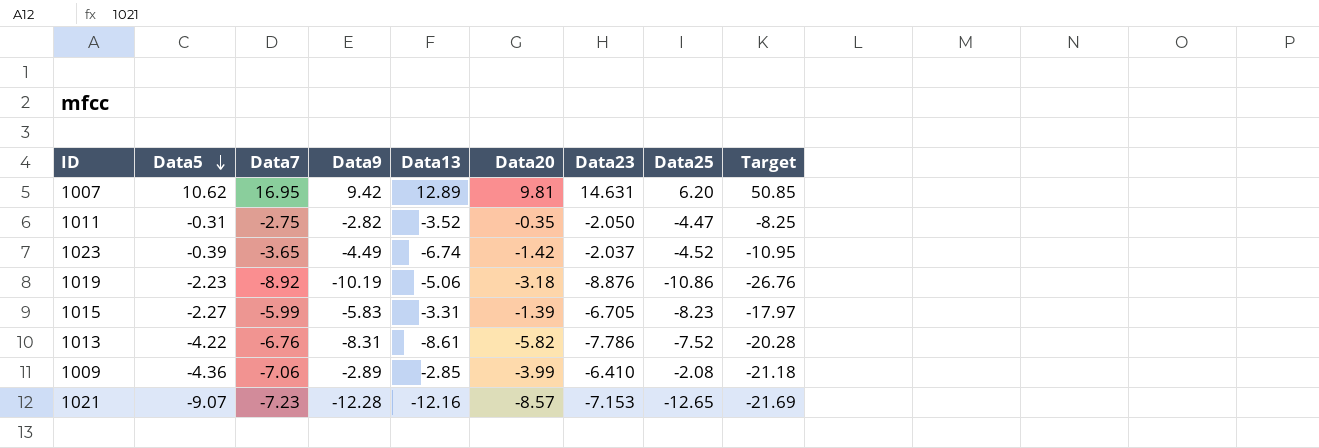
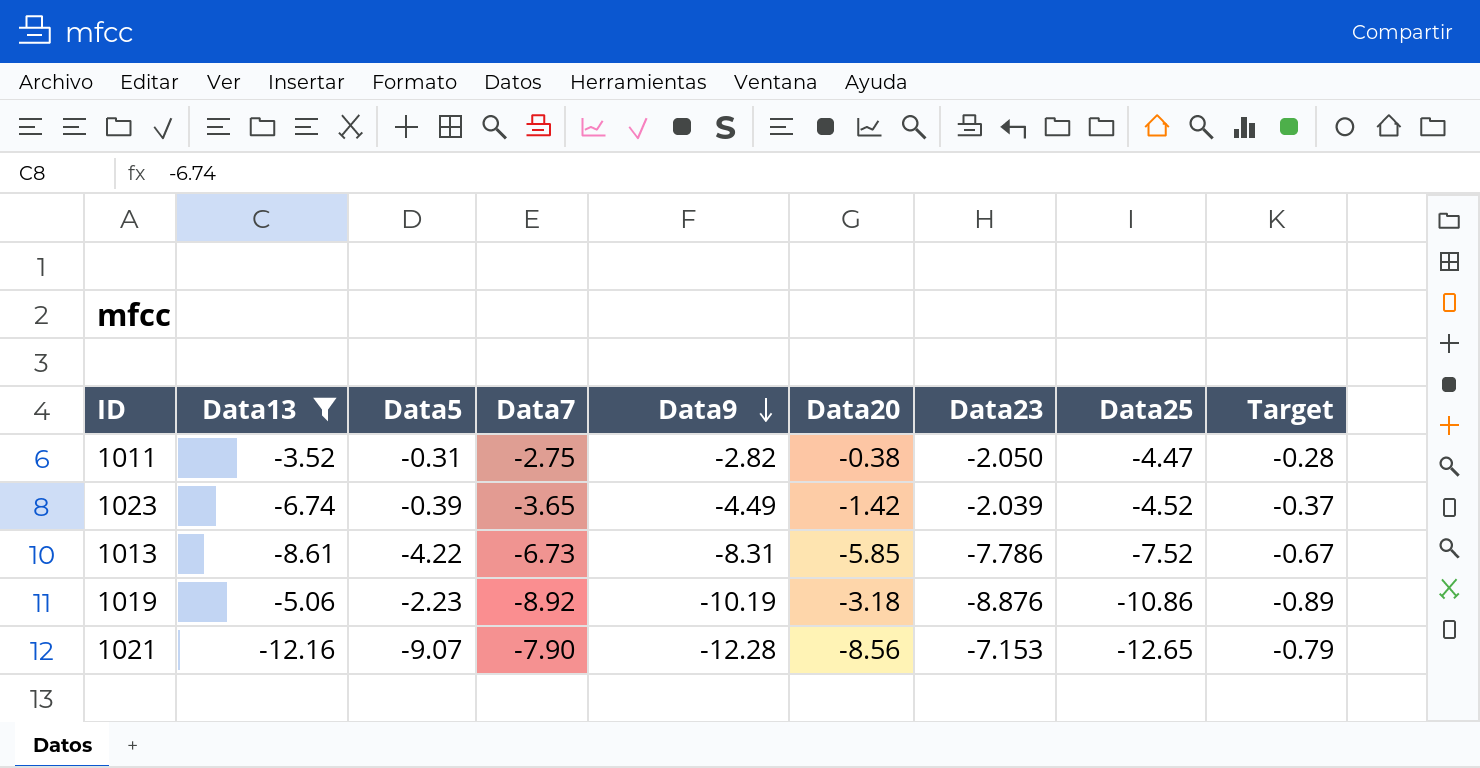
filter: none -> Data13 <= -3.52
row order: Data5 descending -> Data9 descending
column Data13 | position: 5 -> 2
column Target | formula: [Data7] * 3 -> [Data7] * 0.1
1011 | Data20: -0.35 -> -0.38
1023 | Data23: -2.037 -> -2.039
1013 | Data7: -6.76 -> -6.73
1013 | Data20: -5.82 -> -5.85
1021 | Data7: -7.23 -> -7.90
1021 | Data20: -8.57 -> -8.56

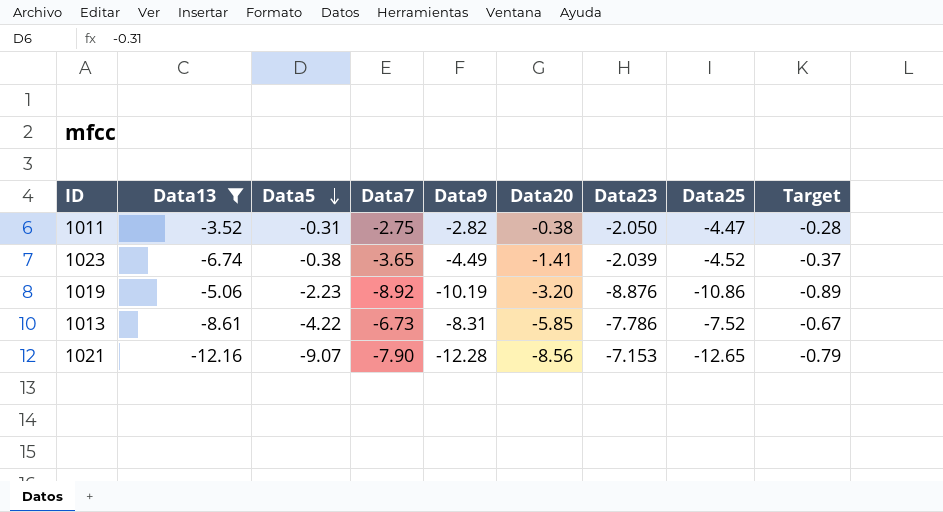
row order: Data9 descending -> Data5 descending
1023 | Data5: -0.39 -> -0.38
1023 | Data20: -1.42 -> -1.41
1019 | Data20: -3.18 -> -3.20

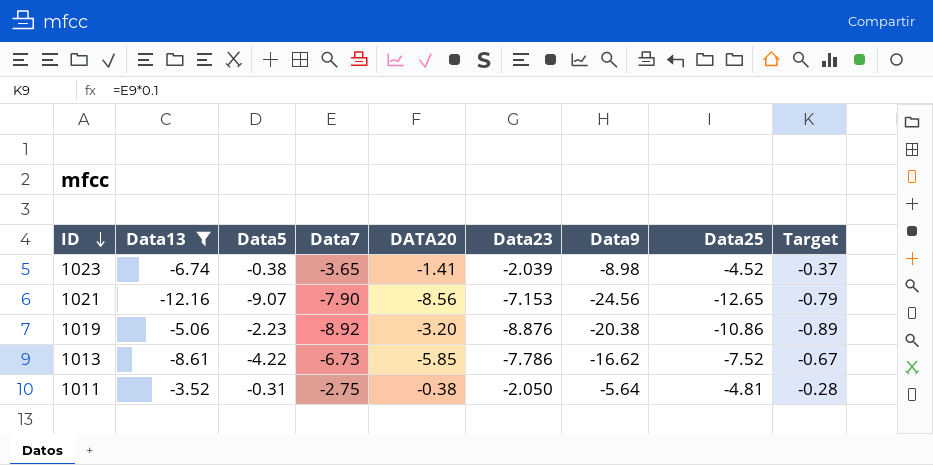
row order: Data5 descending -> ID descending
column name: Data20 -> DATA20
column Data9 | position: 5 -> 7
1023 | Data9: -4.49 -> -8.98
1021 | Data9: -12.28 -> -24.56
1019 | Data9: -10.19 -> -20.38
1013 | Data9: -8.31 -> -16.62
1011 | Data9: -2.82 -> -5.64
1011 | Data25: -4.47 -> -4.81

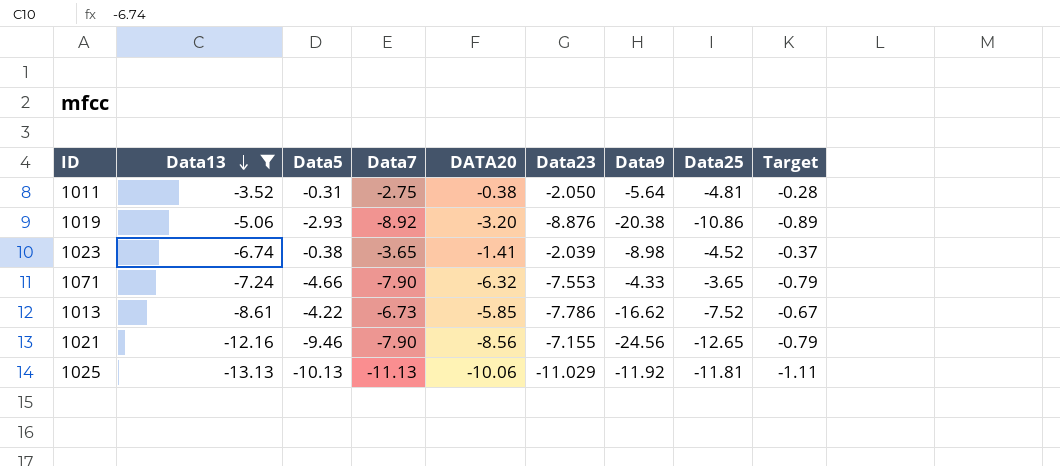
row order: ID descending -> Data13 descending
1019 | Data5: -2.23 -> -2.93
row 1071: none -> -7.24 | -4.66 | -7.90 | -6.32 | -7.553 | -4.33 | -3.65 | -0.79
1021 | Data5: -9.07 -> -9.46
1021 | Data23: -7.153 -> -7.155
row 1025: none -> -13.13 | -10.13 | -11.13 | -10.06 | -11.029 | -11.92 | -11.81 | -1.11

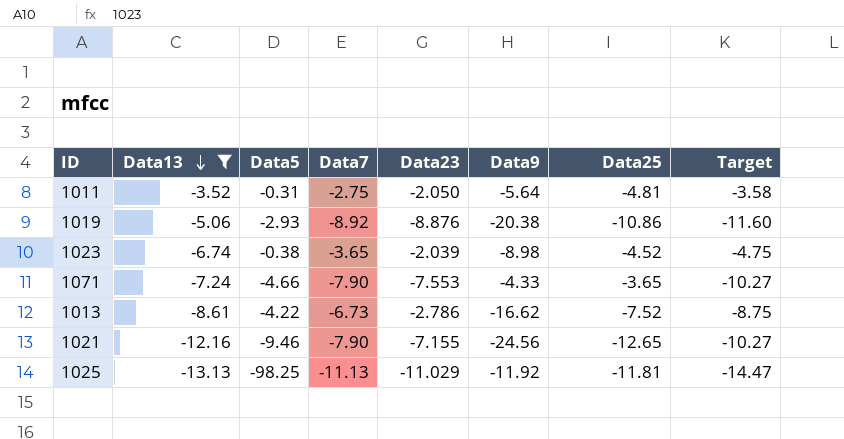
column DATA20 | position: 5 -> none
column Target | formula: [Data7] * 0.1 -> [Data7] * 1.3
1013 | Data23: -7.786 -> -2.786
1025 | Data5: -10.13 -> -98.25

